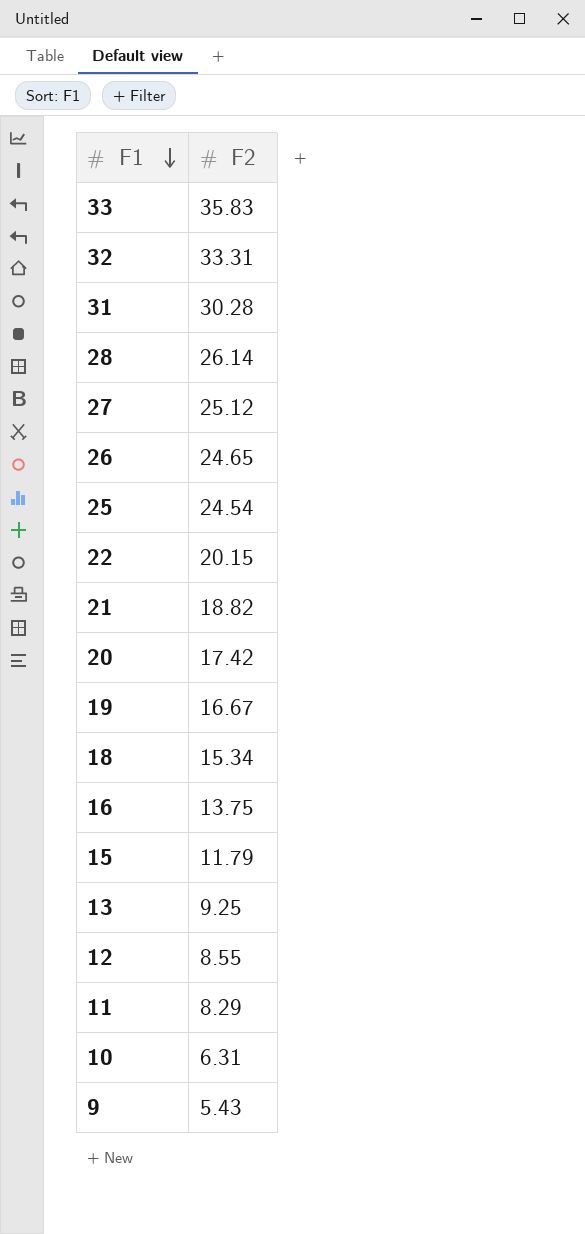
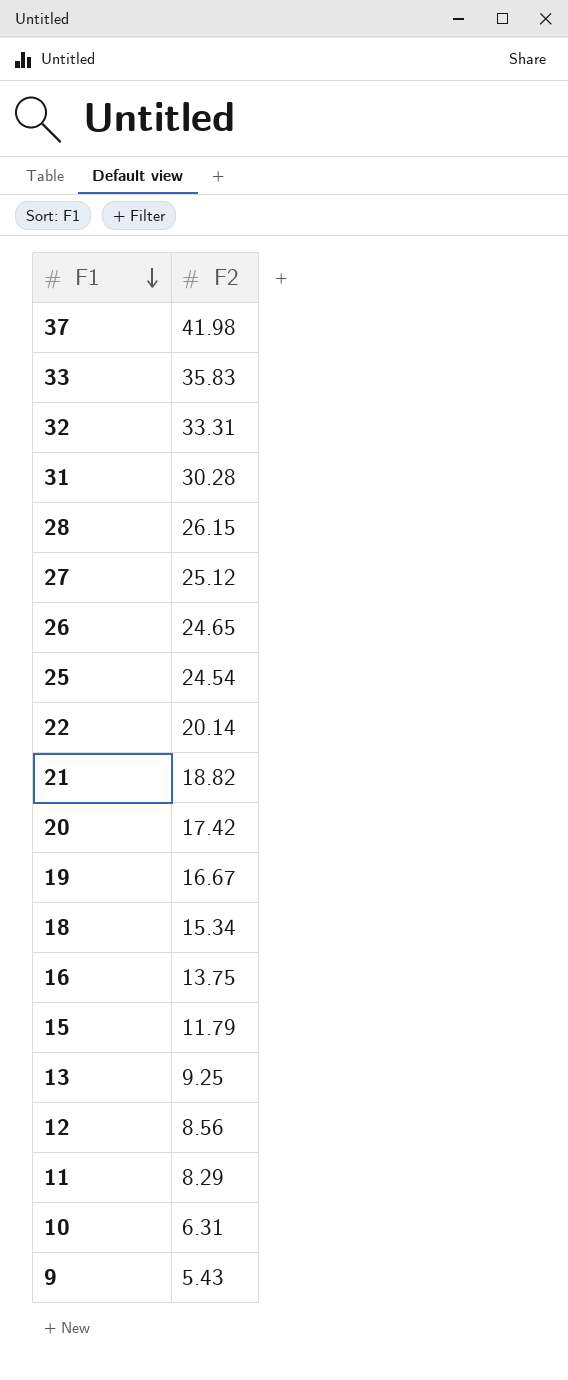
row 37: none -> 41.98
28 | F2: 26.14 -> 26.15
22 | F2: 20.15 -> 20.14
12 | F2: 8.55 -> 8.56

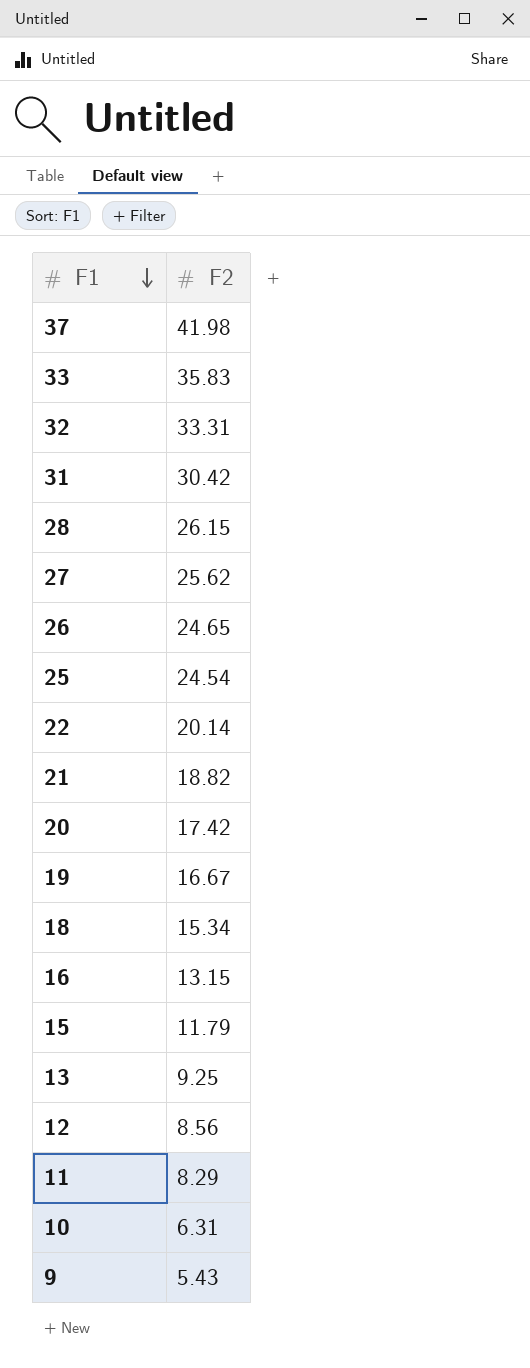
31 | F2: 30.28 -> 30.42
27 | F2: 25.12 -> 25.62
16 | F2: 13.75 -> 13.15

